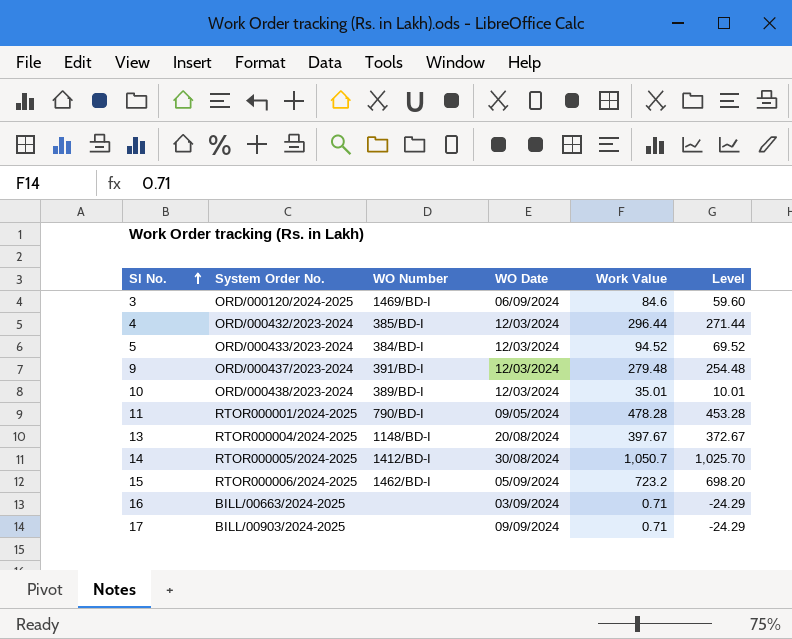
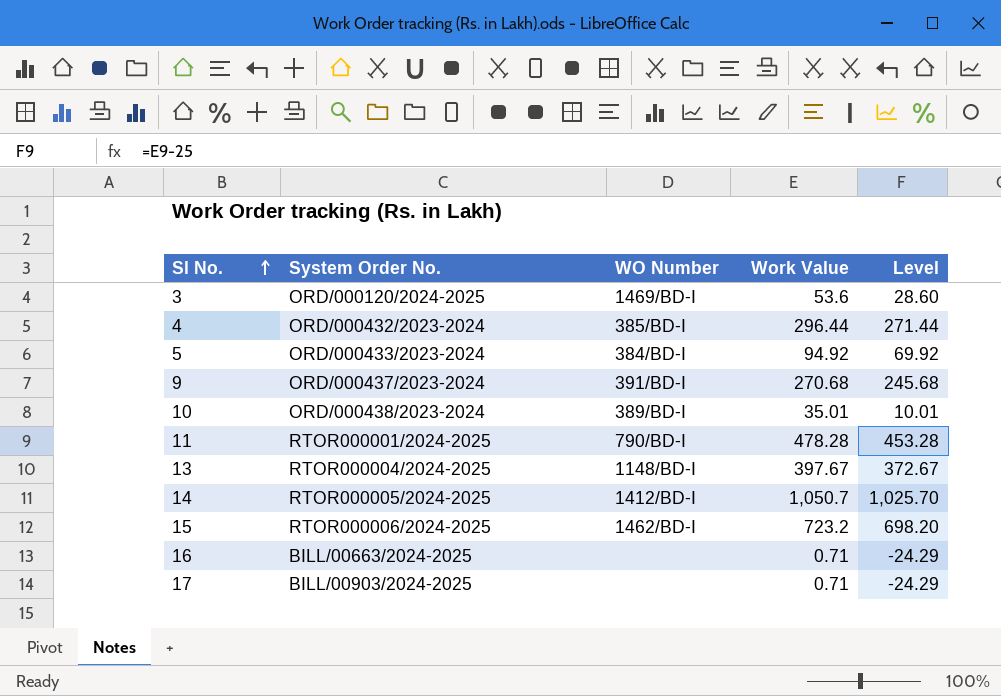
column WO Date | position: 4 -> none
3 | Work Value: 84.6 -> 53.6
3 | Level: 59.60 -> 28.60
5 | Work Value: 94.52 -> 94.92
5 | Level: 69.52 -> 69.92
9 | Work Value: 279.48 -> 270.68
9 | Level: 254.48 -> 245.68

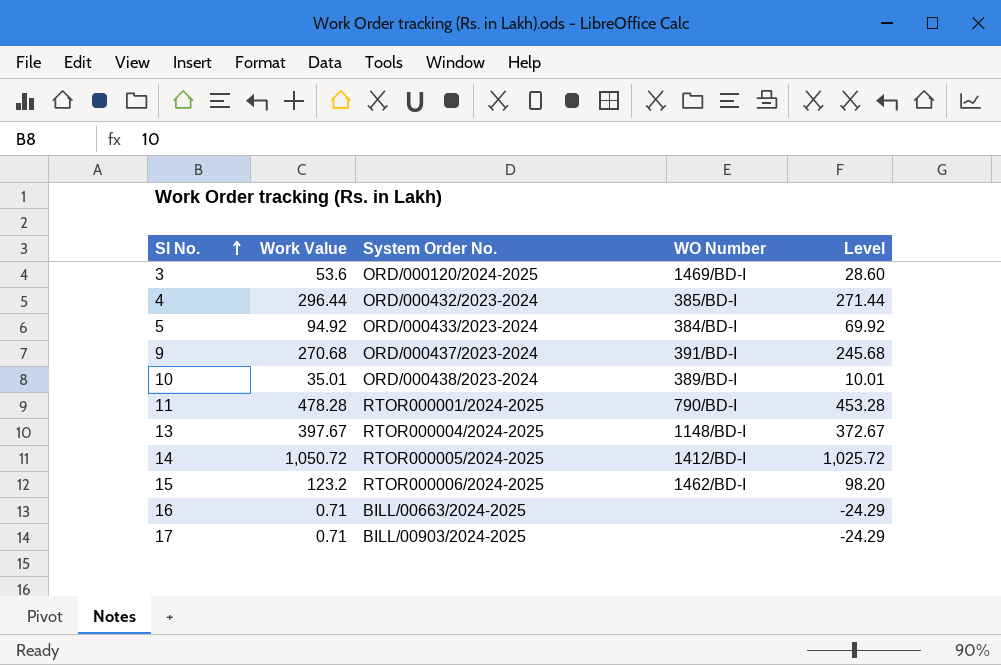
column Work Value | position: 4 -> 2
14 | Work Value: 1,050.7 -> 1,050.72
14 | Level: 1,025.70 -> 1,025.72
15 | Work Value: 723.2 -> 123.2
15 | Level: 698.20 -> 98.20

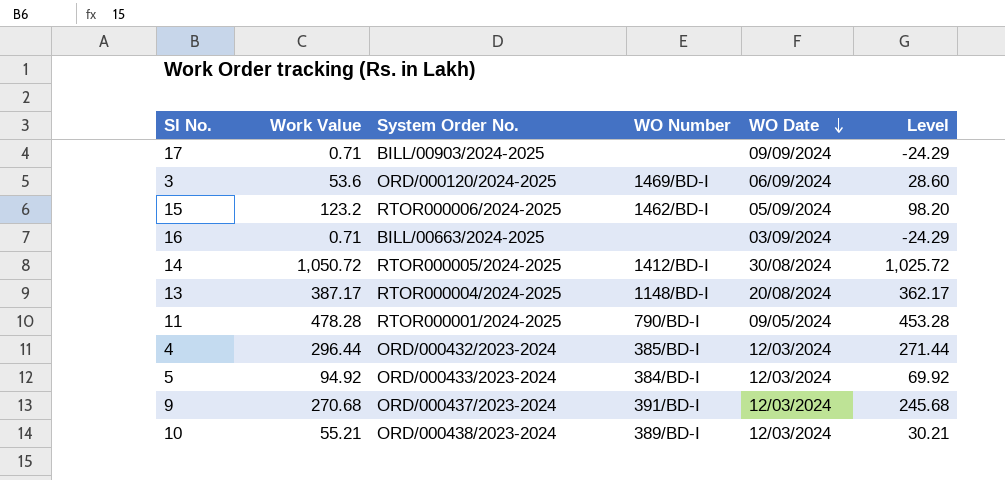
row order: Sl No. ascending -> WO Date descending
column WO Date | position: none -> 5
13 | Work Value: 397.67 -> 387.17
13 | Level: 372.67 -> 362.17
10 | Work Value: 35.01 -> 55.21
10 | Level: 10.01 -> 30.21

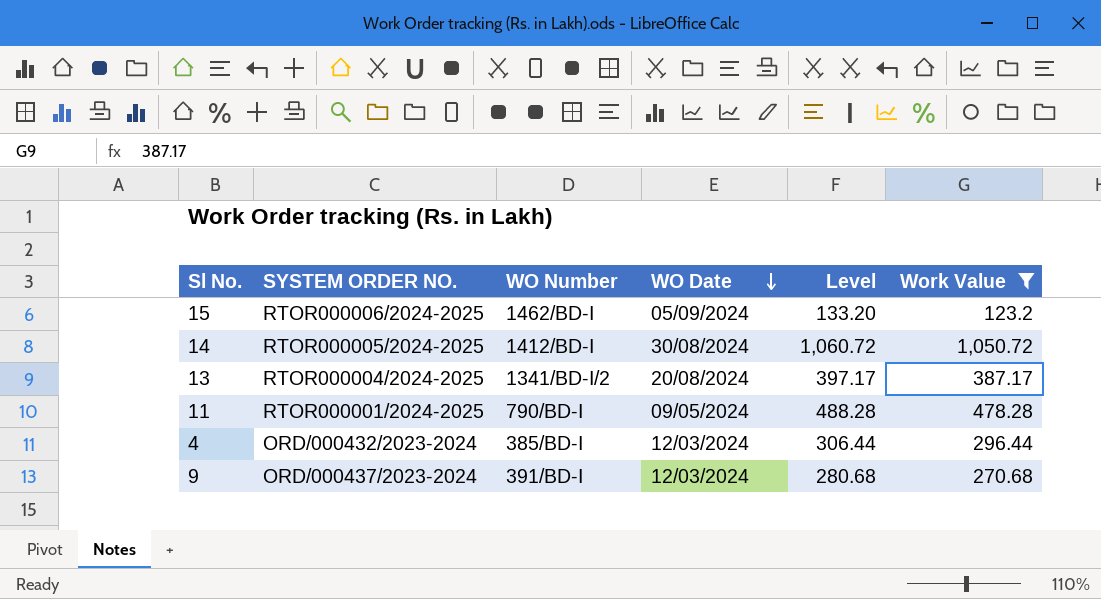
filter: none -> Work Value >= 123.2
column name: System Order No. -> SYSTEM ORDER NO.
column Level | formula: [Work Value] - 25 -> [Work Value] + 10
column Work Value | position: 2 -> 6
13 | WO Number: 1148/BD-I -> 1341/BD-I/2

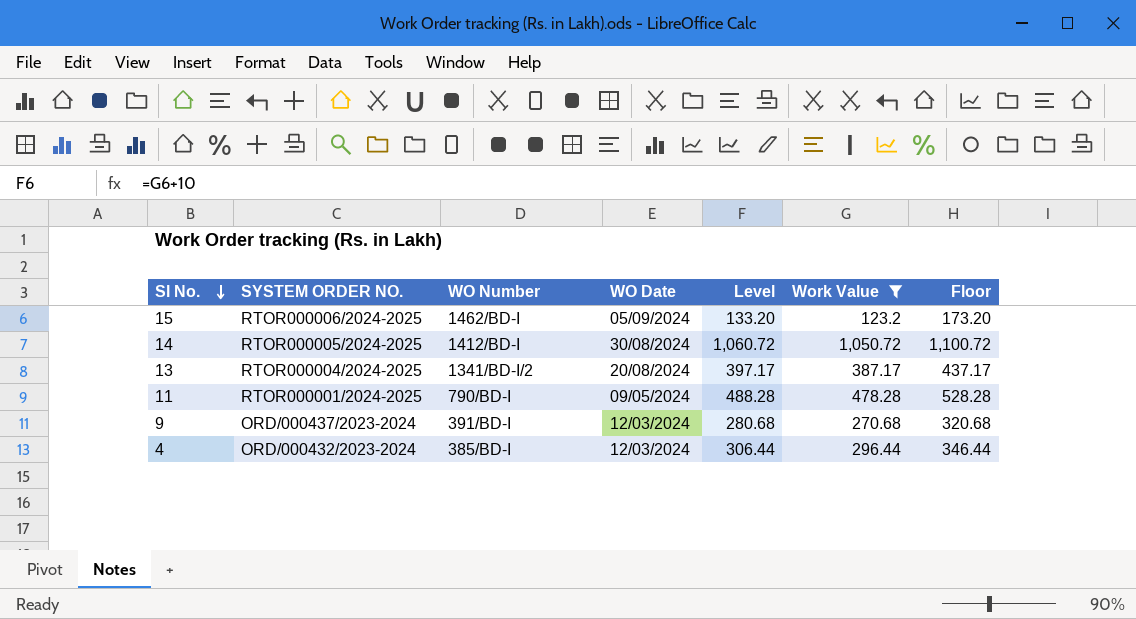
row order: WO Date descending -> Sl No. descending
column Floor | formula: none -> [Work Value] + 50

